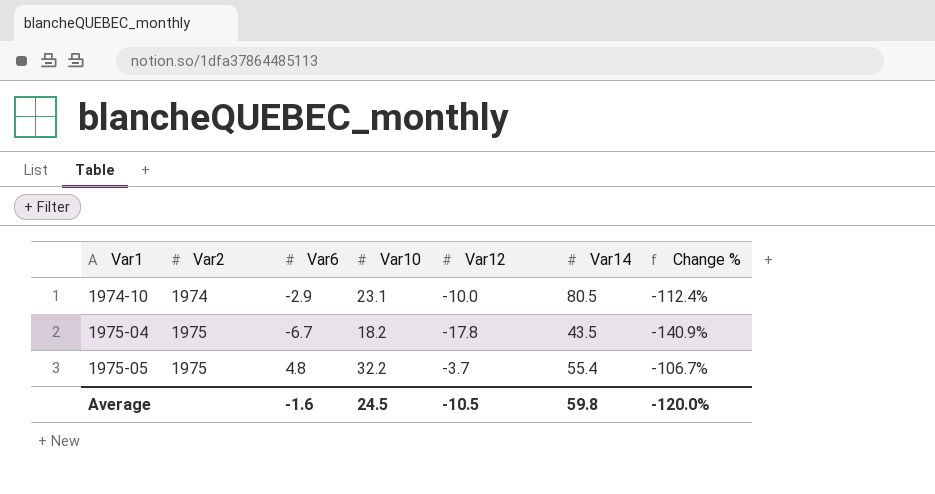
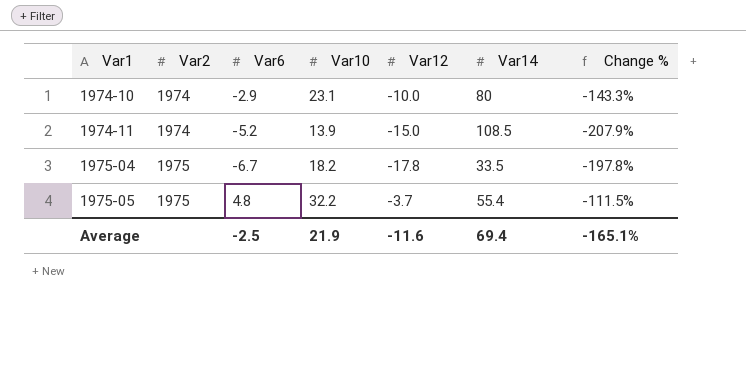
column Change % | formula: ([Var12] - [Var14]) / [Var14] -> ([Var12] - [Var10]) / [Var10]
1974-10 | Var14: 80.5 -> 80
row 1974-11: none -> 1974 | -5.2 | 13.9 | -15.0 | 108.5 | -207.9%
1975-04 | Var14: 43.5 -> 33.5
Average | Var6: -1.6 -> -2.5
Average | Var10: 24.5 -> 21.9
Average | Var12: -10.5 -> -11.6
Average | Var14: 59.8 -> 69.4
Average | Change %: -120.0% -> -165.1%

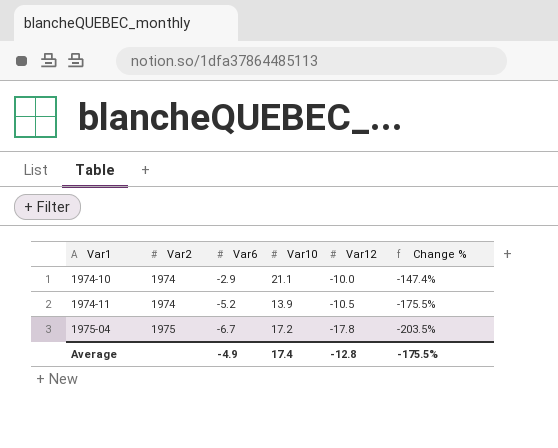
column Var14 | position: 6 -> none
row 1975-05: 1975 | 4.8 | 32.2 | -3.7 | 55.4 | -111.5% -> none
1974-10 | Var10: 23.1 -> 21.1
1974-10 | Change %: -143.3% -> -147.4%
1974-11 | Var12: -15.0 -> -10.5
1974-11 | Change %: -207.9% -> -175.5%
1975-04 | Var10: 18.2 -> 17.2
1975-04 | Change %: -197.8% -> -203.5%
Average | Var6: -2.5 -> -4.9
Average | Var10: 21.9 -> 17.4
Average | Var12: -11.6 -> -12.8
Average | Change %: -165.1% -> -175.5%

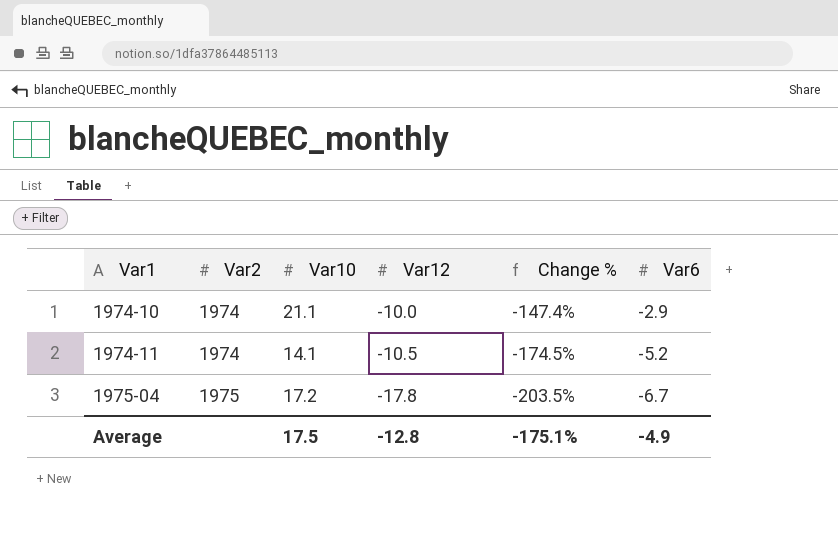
column Var6 | position: 3 -> 6
1974-11 | Var10: 13.9 -> 14.1
1974-11 | Change %: -175.5% -> -174.5%
Average | Var10: 17.4 -> 17.5
Average | Change %: -175.5% -> -175.1%

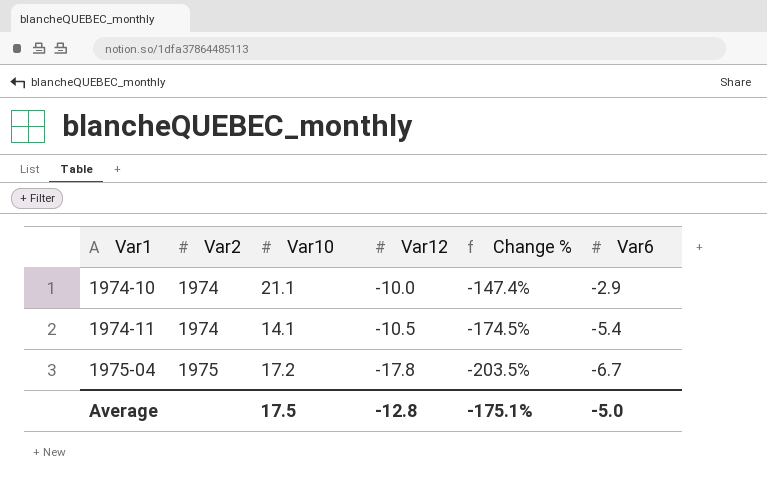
1974-11 | Var6: -5.2 -> -5.4
Average | Var6: -4.9 -> -5.0

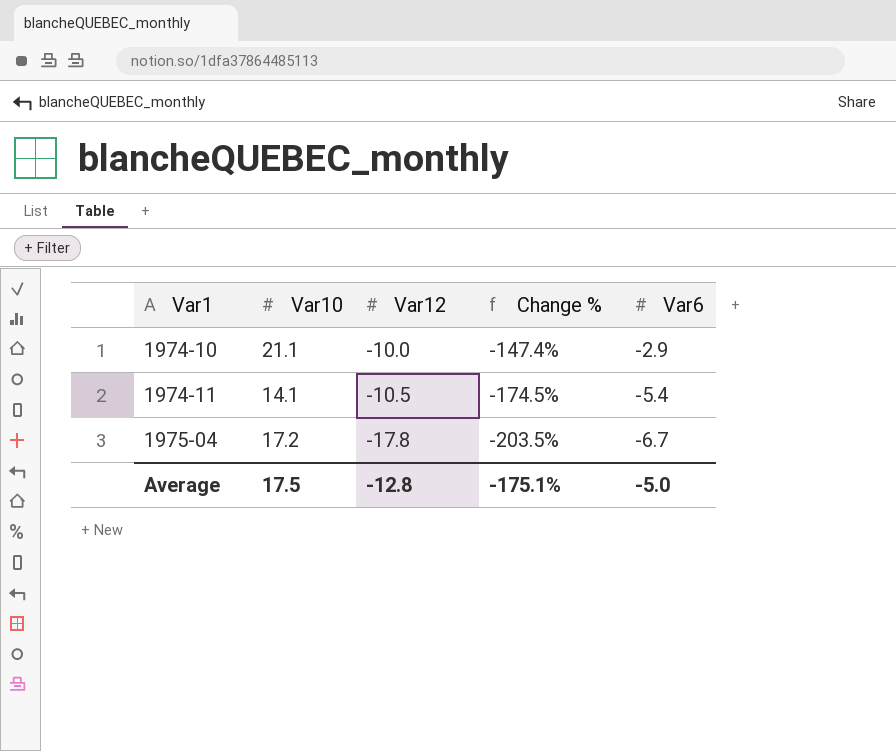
column Var2 | position: 2 -> none

